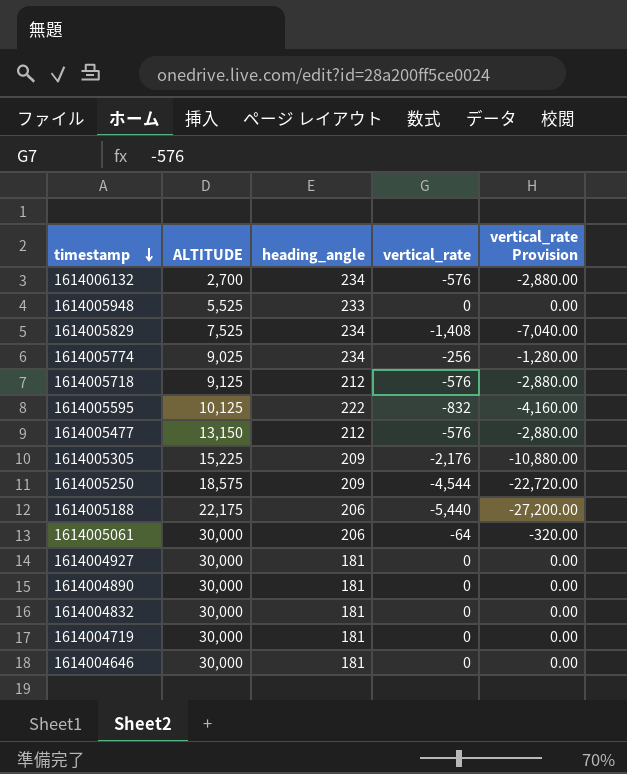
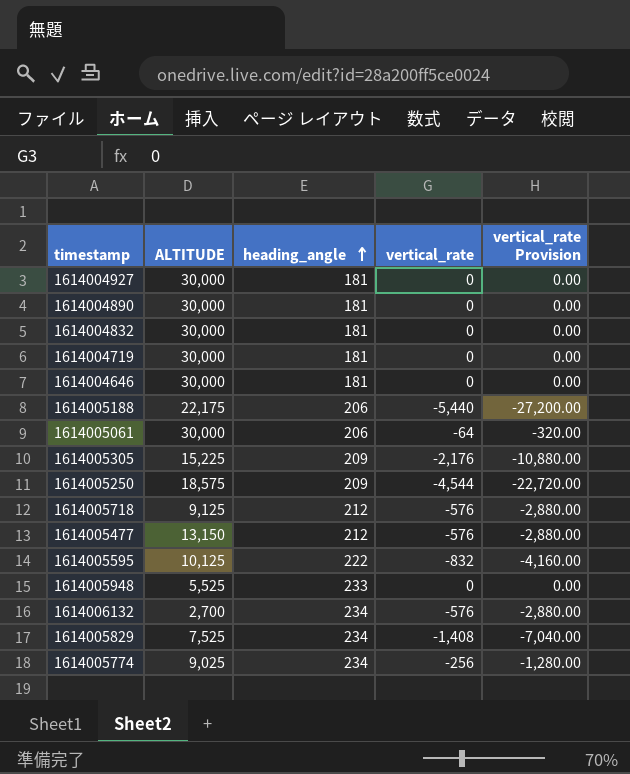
row order: timestamp descending -> heading_angle ascending

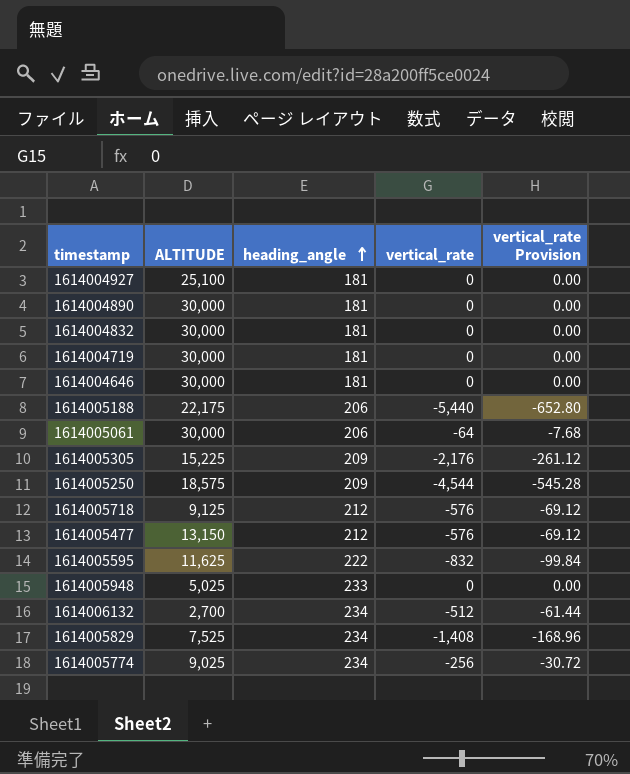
column vertical_rate Provision | formula: [vertical_rate] * 5 -> [vertical_rate] * 0.12
1614004927 | ALTITUDE: 30,000 -> 25,100
1614005595 | ALTITUDE: 10,125 -> 11,625
1614005948 | ALTITUDE: 5,525 -> 5,025
1614006132 | vertical_rate: -576 -> -512

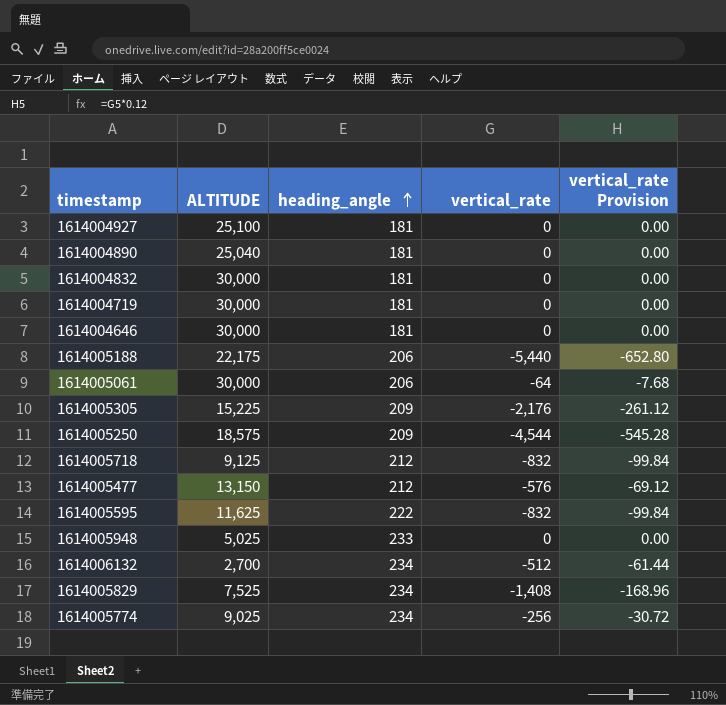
1614004890 | ALTITUDE: 30,000 -> 25,040
1614005718 | vertical_rate: -576 -> -832
1614005718 | vertical_rate Provision: -69.12 -> -99.84

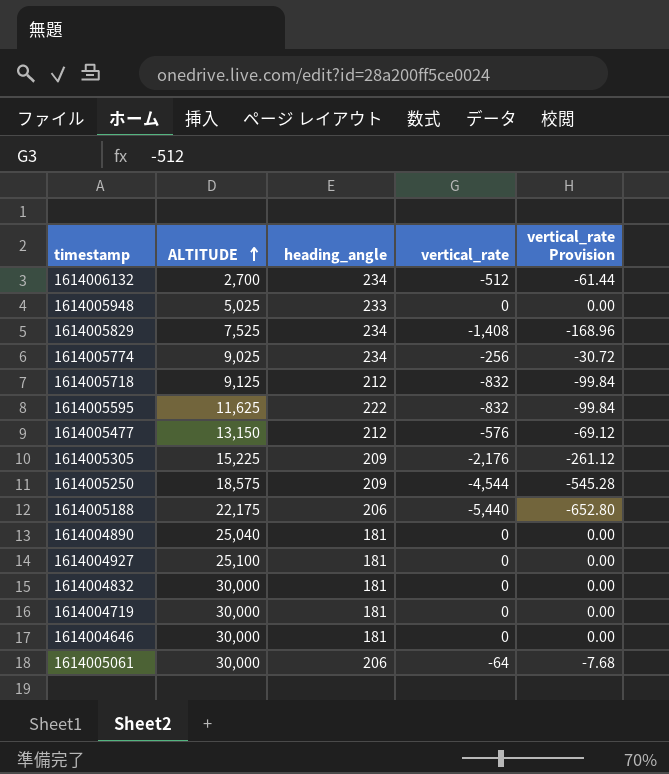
row order: heading_angle ascending -> ALTITUDE ascending

